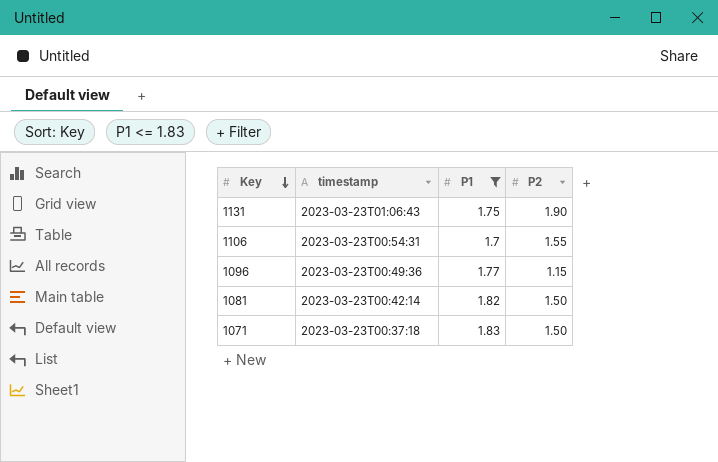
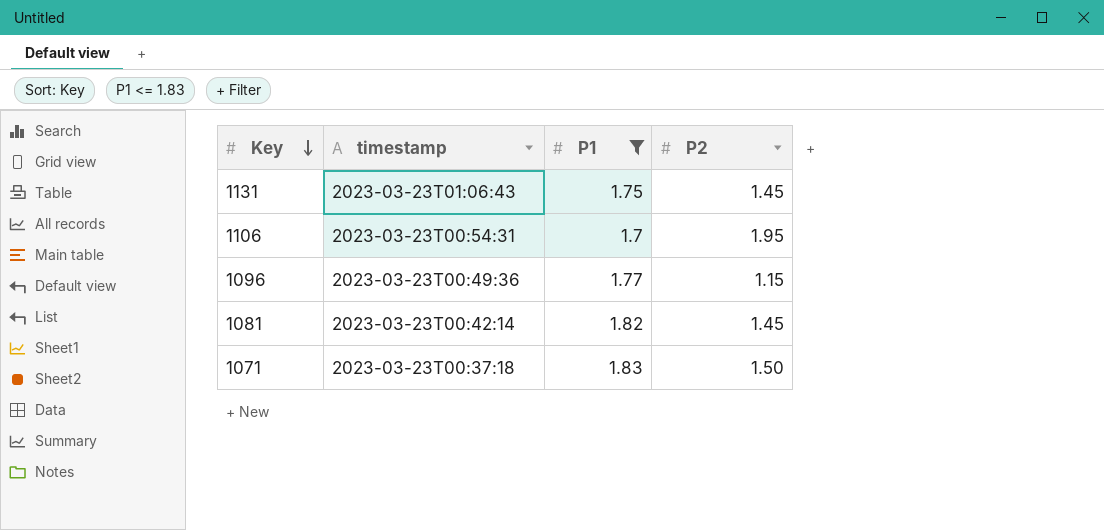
1131 | P2: 1.90 -> 1.45
1106 | P2: 1.55 -> 1.95
1081 | P2: 1.50 -> 1.45

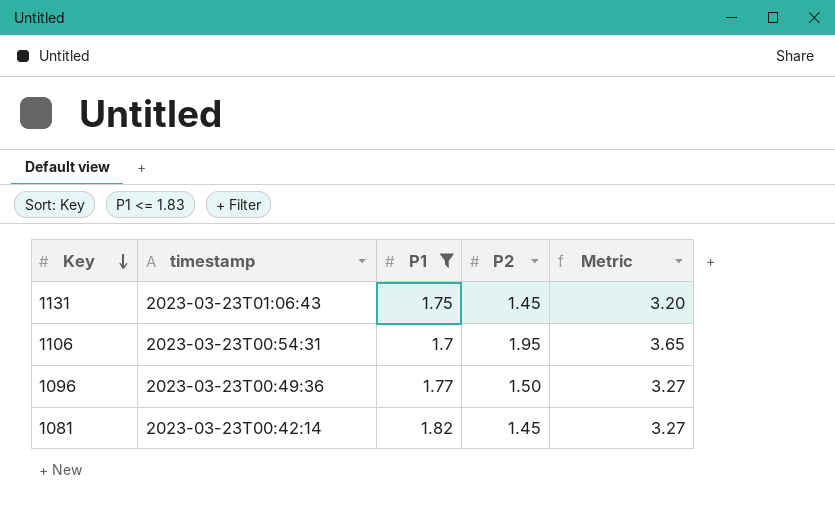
column Metric | formula: none -> [P1] + [P2]
row 1071: 2023-03-23T00:37:18 | 1.83 | 1.50 -> none
1096 | P2: 1.15 -> 1.50

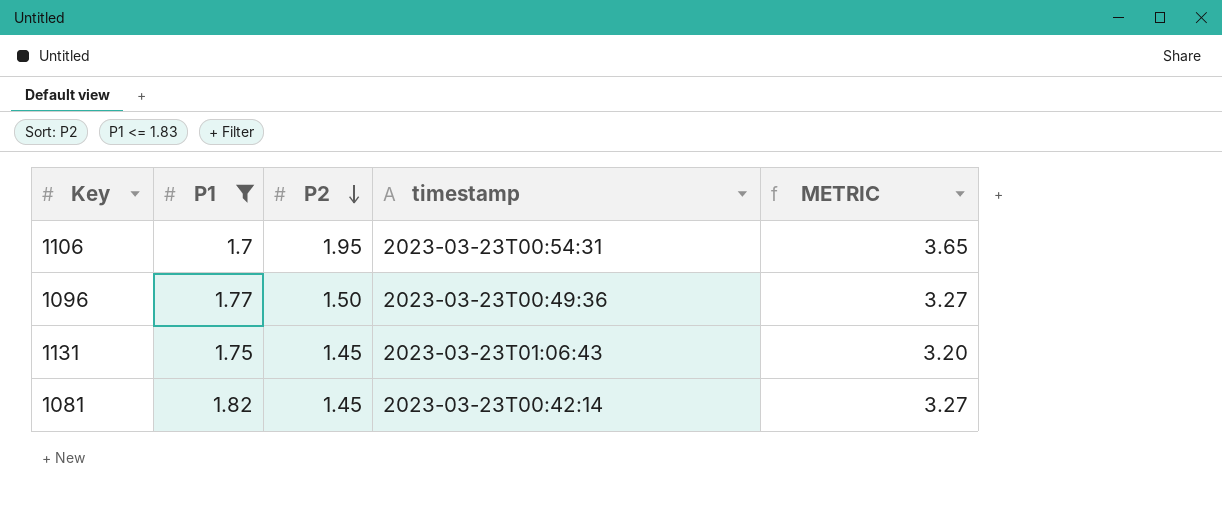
row order: Key descending -> P2 descending
column timestamp | position: 2 -> 4
column name: Metric -> METRIC

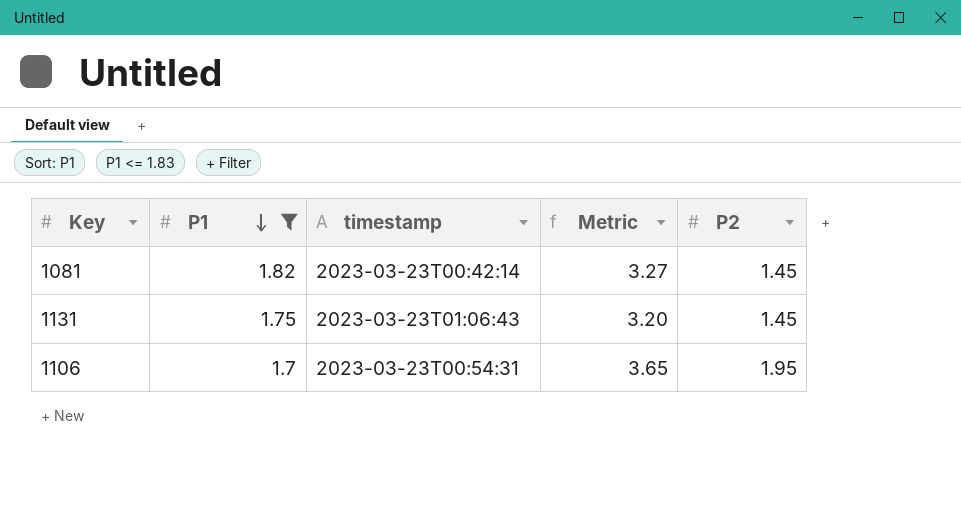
row order: P2 descending -> P1 descending
column name: METRIC -> Metric
column P2 | position: 3 -> 5
row 1096: 1.77 | 1.50 | 2023-03-23T00:49:36 | 3.27 -> none

